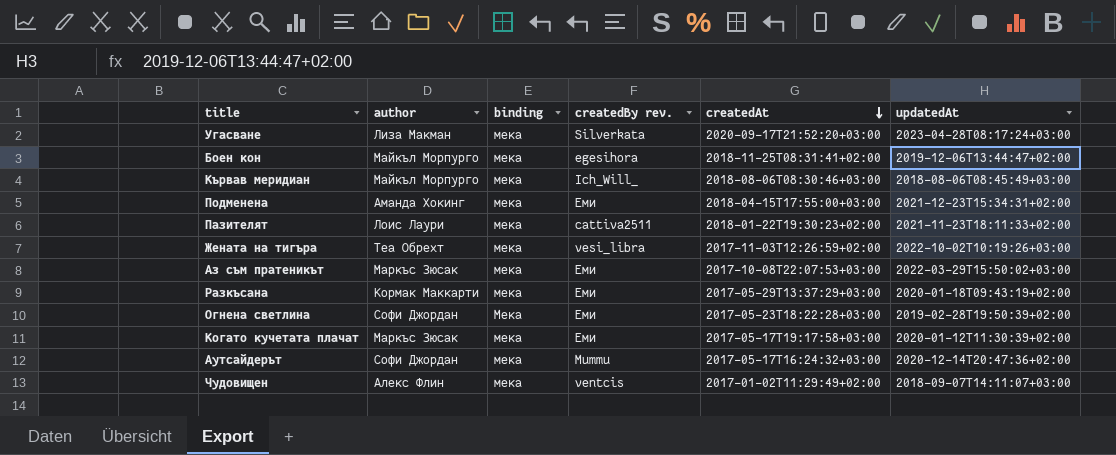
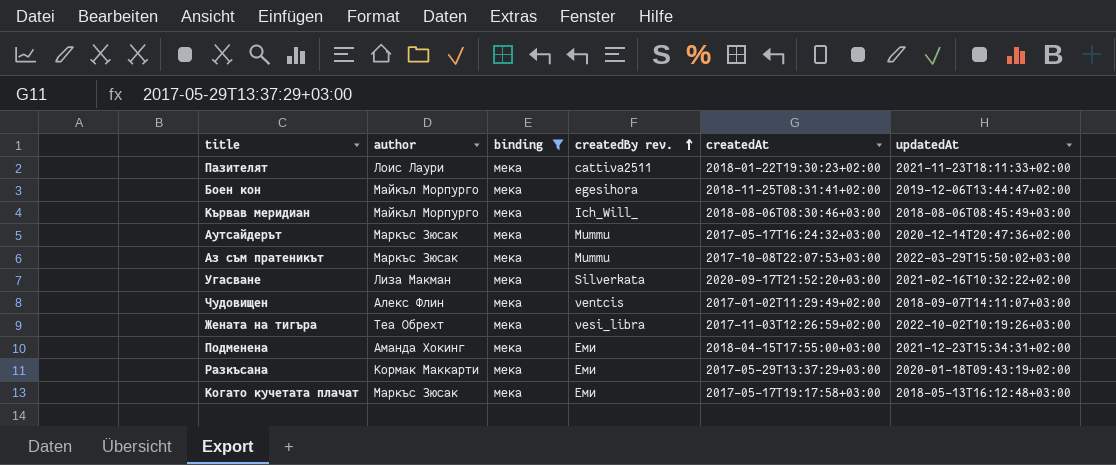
filter: none -> binding = мека
row order: createdAt descending -> createdBy rev. ascending
Аутсайдерът | author: Софи Джордан -> Маркъс Зюсак
Аз съм пратеникът | createdBy rev.: Еми -> Mummu
Угасване | updatedAt: 2023-04-28T08:17:24+03:00 -> 2021-02-16T10:32:22+02:00
Когато кучетата плачат | updatedAt: 2020-01-12T11:30:39+02:00 -> 2018-05-13T16:12:48+03:00

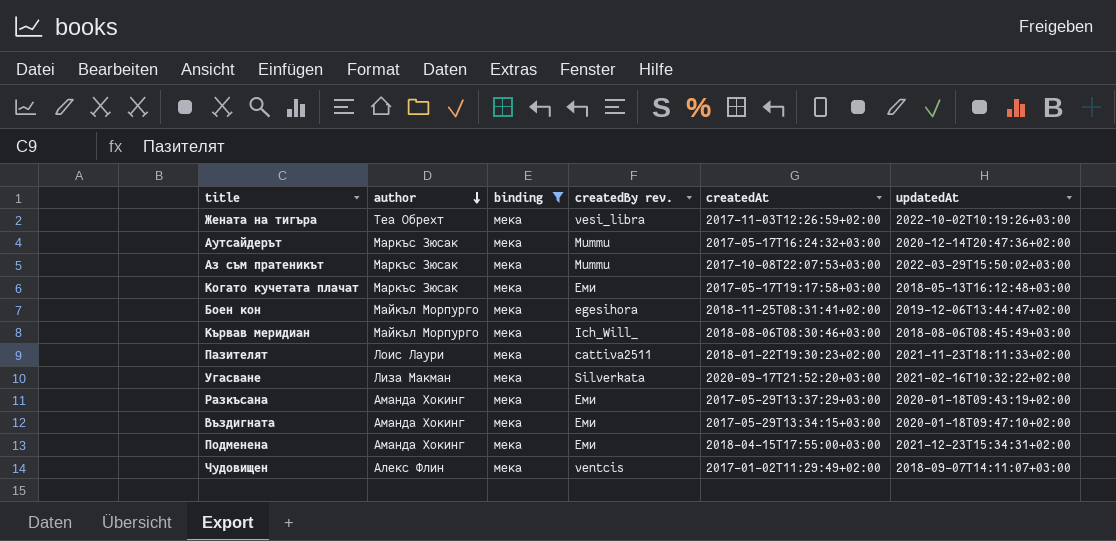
row order: createdBy rev. ascending -> author descending
Разкъсана | author: Кормак Маккарти -> Аманда Хокинг
row Въздигната: none -> Аманда Хокинг | мека | Еми | 2017-05-29T13:34:15+03:00 | 2020-01-18T09:47:10+02:00

